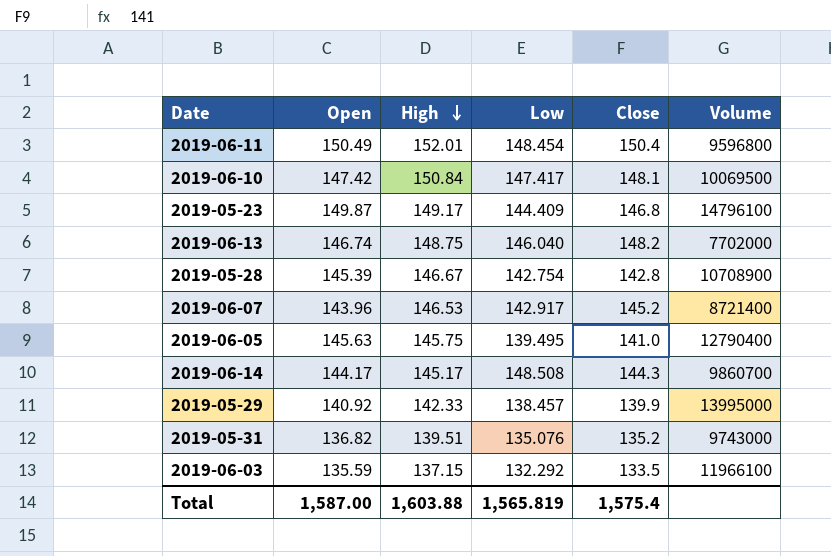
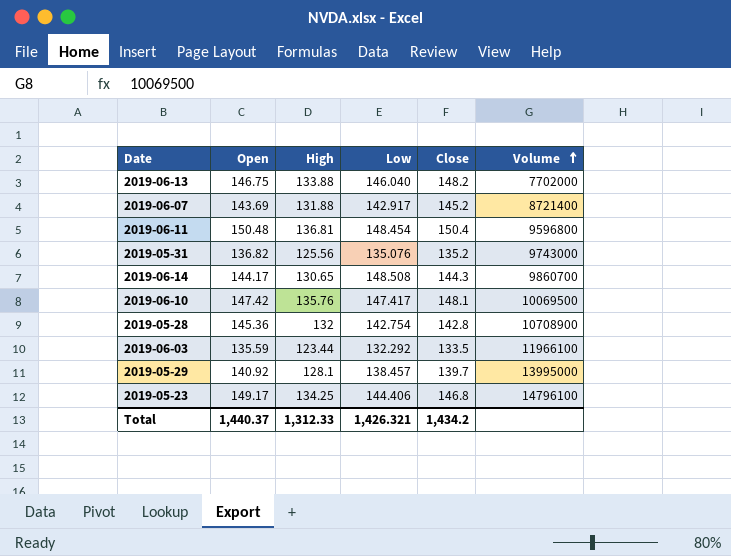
row order: High descending -> Volume ascending
row 2019-06-05: 145.63 | 145.75 | 139.495 | 141.0 | 12790400 -> none
2019-06-13 | Open: 146.74 -> 146.75
2019-06-13 | High: 148.75 -> 133.88
2019-06-07 | Open: 143.96 -> 143.69
2019-06-07 | High: 146.53 -> 131.88
2019-06-11 | Open: 150.49 -> 150.48
2019-06-11 | High: 152.01 -> 136.81
2019-05-31 | High: 139.51 -> 125.56
2019-06-14 | High: 145.17 -> 130.65
2019-06-10 | High: 150.84 -> 135.76
2019-05-28 | Open: 145.39 -> 145.36
2019-05-28 | High: 146.67 -> 132
2019-06-03 | High: 137.15 -> 123.44
2019-05-29 | High: 142.33 -> 128.1
2019-05-29 | Close: 139.9 -> 139.7
2019-05-23 | Open: 149.87 -> 149.17
2019-05-23 | High: 149.17 -> 134.25
2019-05-23 | Low: 144.409 -> 144.406
Total | Open: 1,587.00 -> 1,440.37
Total | High: 1,603.88 -> 1,312.33
Total | Low: 1,565.819 -> 1,426.321
Total | Close: 1,575.4 -> 1,434.2

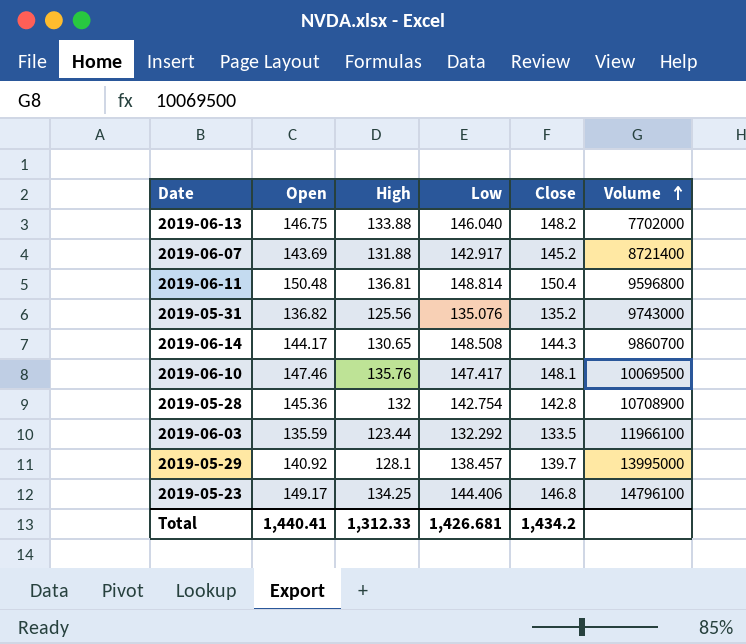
2019-06-11 | Low: 148.454 -> 148.814
2019-06-10 | Open: 147.42 -> 147.46
Total | Open: 1,440.37 -> 1,440.41
Total | Low: 1,426.321 -> 1,426.681

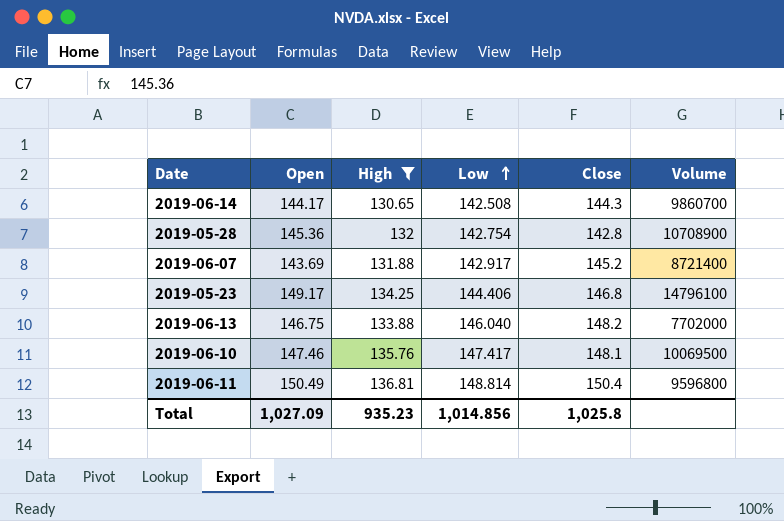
filter: none -> High >= 130.65
row order: Volume ascending -> Low ascending
2019-06-14 | Low: 148.508 -> 142.508
2019-06-11 | Open: 150.48 -> 150.49
Total | Open: 1,440.41 -> 1,027.09
Total | High: 1,312.33 -> 935.23
Total | Low: 1,426.681 -> 1,014.856
Total | Close: 1,434.2 -> 1,025.8

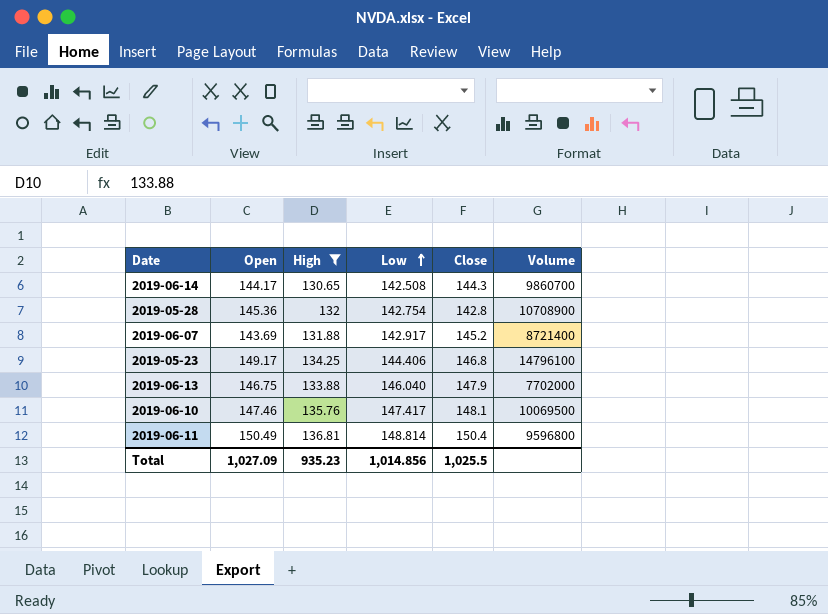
2019-06-13 | Close: 148.2 -> 147.9
Total | Close: 1,025.8 -> 1,025.5

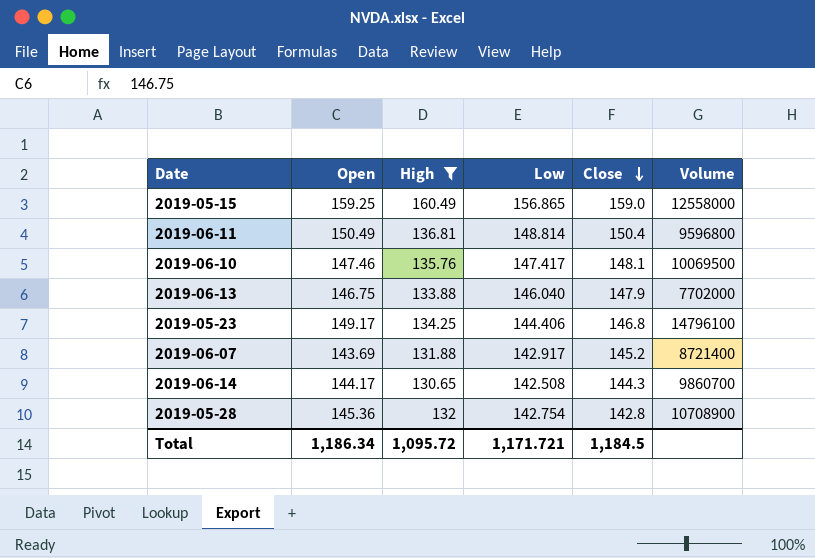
row order: Low ascending -> Close descending
row 2019-05-15: none -> 159.25 | 160.49 | 156.865 | 159.0 | 12558000
Total | Open: 1,027.09 -> 1,186.34
Total | High: 935.23 -> 1,095.72
Total | Low: 1,014.856 -> 1,171.721
Total | Close: 1,025.5 -> 1,184.5

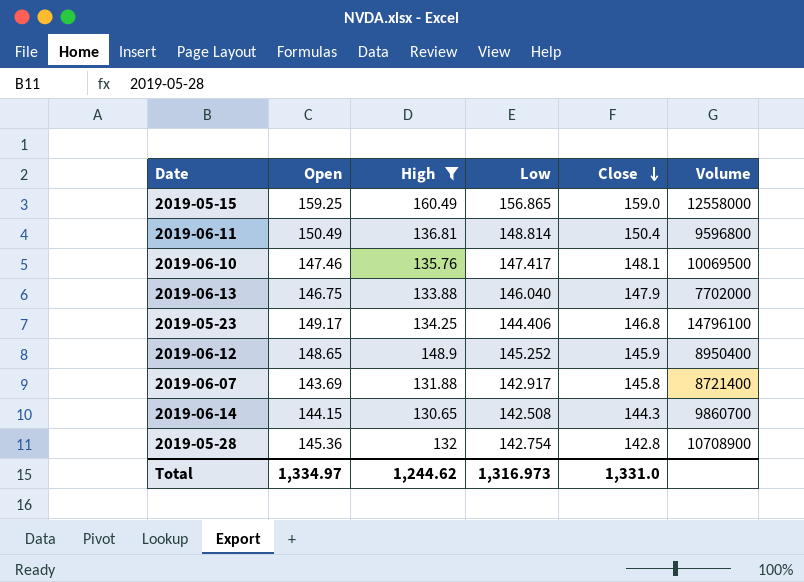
row 2019-06-12: none -> 148.65 | 148.9 | 145.252 | 145.9 | 8950400
2019-06-07 | Close: 145.2 -> 145.8
2019-06-14 | Open: 144.17 -> 144.15
Total | Open: 1,186.34 -> 1,334.97
Total | High: 1,095.72 -> 1,244.62
Total | Low: 1,171.721 -> 1,316.973
Total | Close: 1,184.5 -> 1,331.0

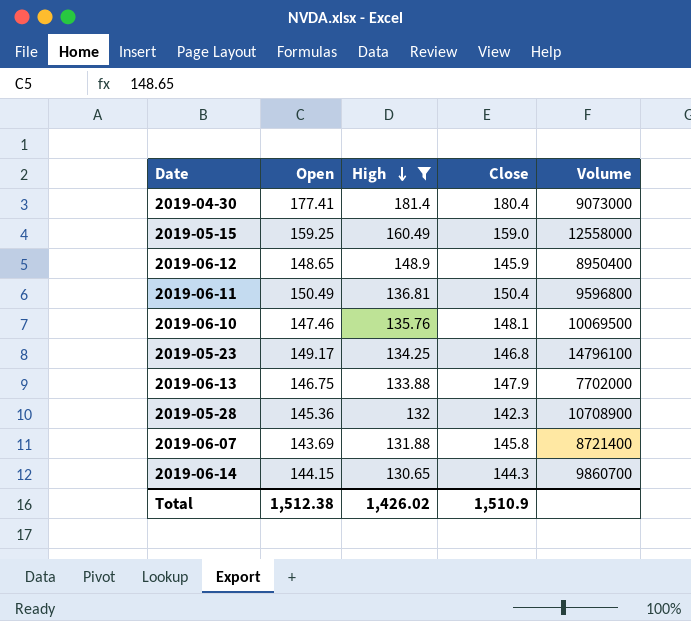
row order: Close descending -> High descending
column Low | position: 4 -> none
row 2019-04-30: none -> 177.41 | 181.4 | 180.4 | 9073000
2019-05-28 | Close: 142.8 -> 142.3
Total | Open: 1,334.97 -> 1,512.38
Total | High: 1,244.62 -> 1,426.02
Total | Close: 1,331.0 -> 1,510.9

